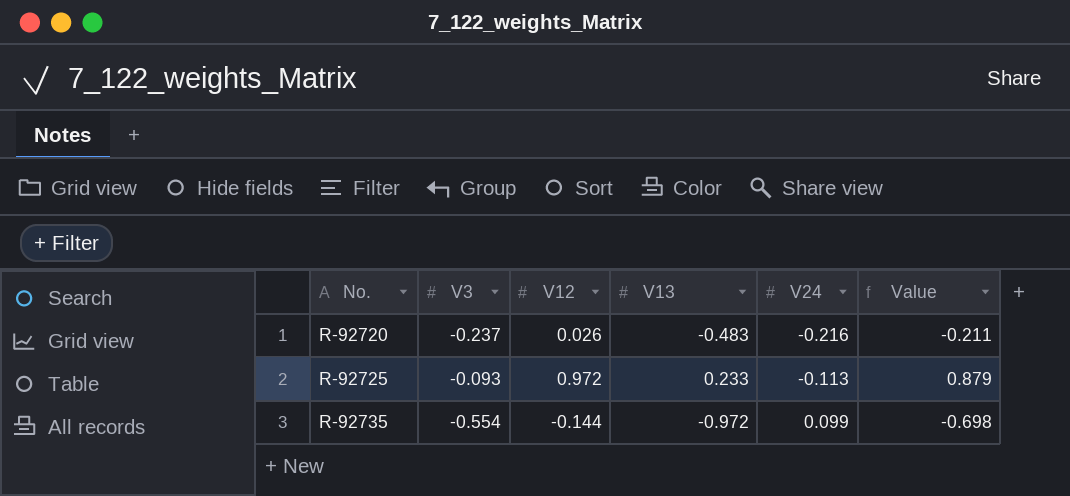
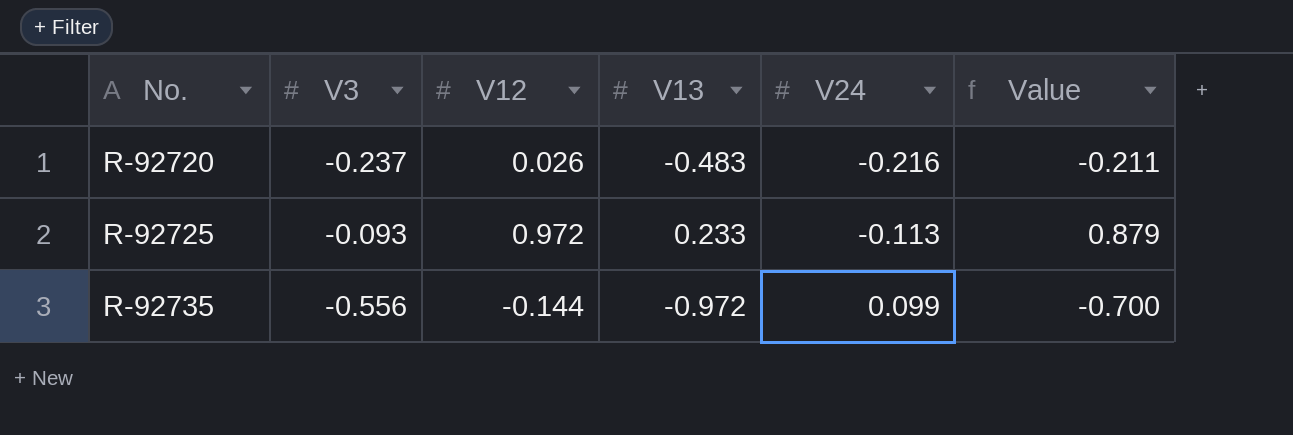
R-92735 | V3: -0.554 -> -0.556
R-92735 | Value: -0.698 -> -0.700

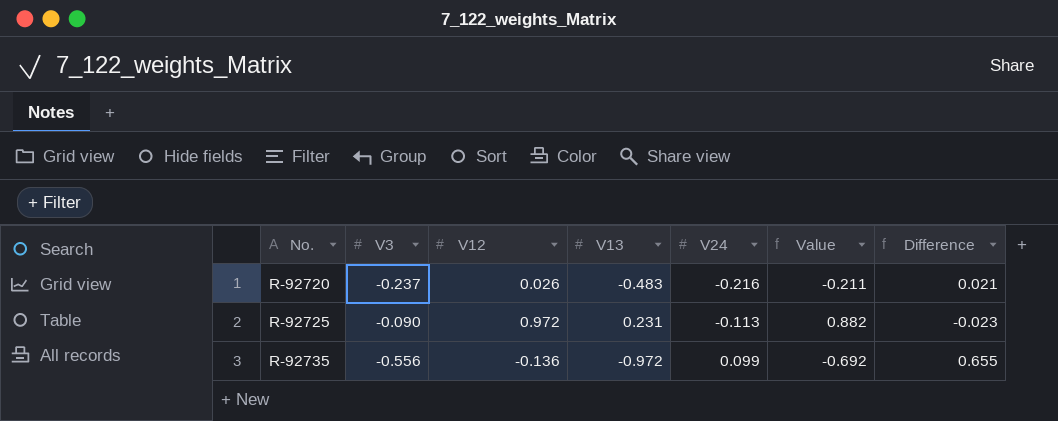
column Difference | formula: none -> [V24] - [V3]
R-92725 | V3: -0.093 -> -0.090
R-92725 | V13: 0.233 -> 0.231
R-92725 | Value: 0.879 -> 0.882
R-92735 | V12: -0.144 -> -0.136
R-92735 | Value: -0.700 -> -0.692

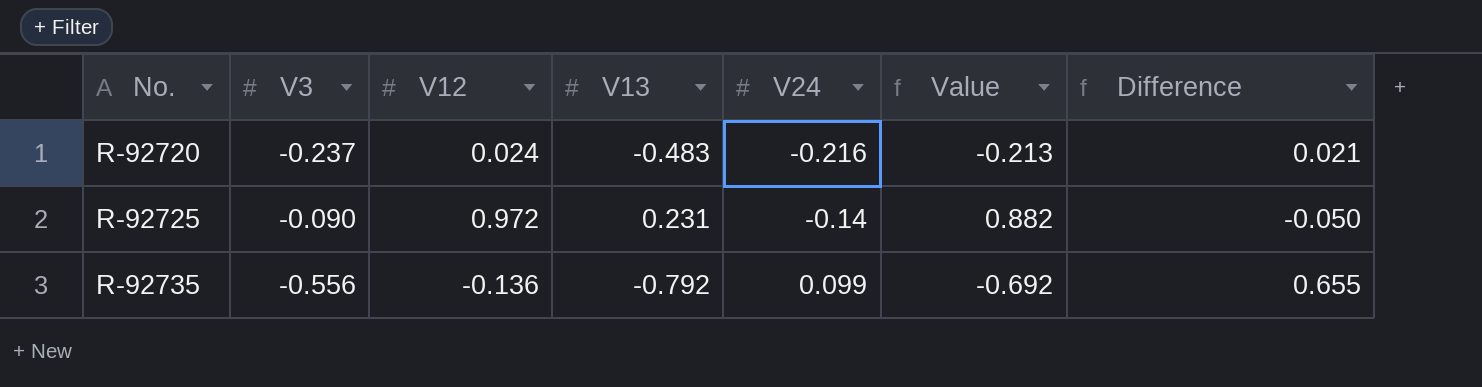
R-92720 | V12: 0.026 -> 0.024
R-92720 | Value: -0.211 -> -0.213
R-92725 | V24: -0.113 -> -0.14
R-92725 | Difference: -0.023 -> -0.050
R-92735 | V13: -0.972 -> -0.792

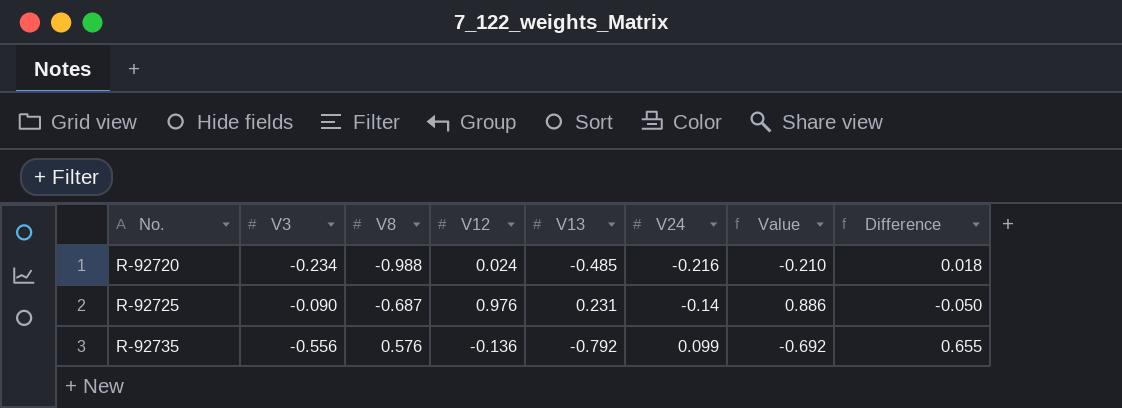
column V8 | position: none -> 3
R-92720 | V3: -0.237 -> -0.234
R-92720 | V13: -0.483 -> -0.485
R-92720 | Value: -0.213 -> -0.210
R-92720 | Difference: 0.021 -> 0.018
R-92725 | V12: 0.972 -> 0.976
R-92725 | Value: 0.882 -> 0.886

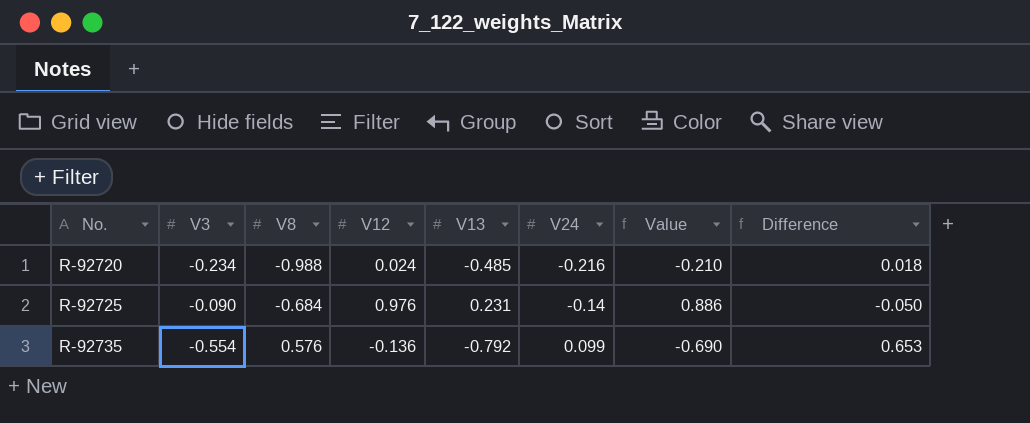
R-92725 | V8: -0.687 -> -0.684
R-92735 | V3: -0.556 -> -0.554
R-92735 | Value: -0.692 -> -0.690
R-92735 | Difference: 0.655 -> 0.653

